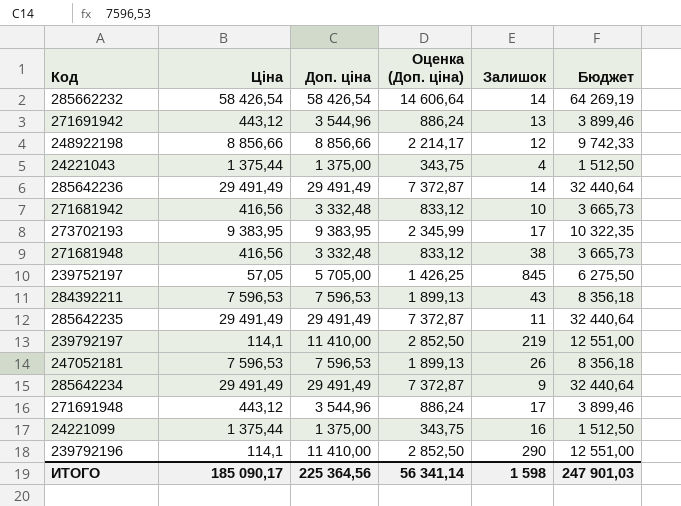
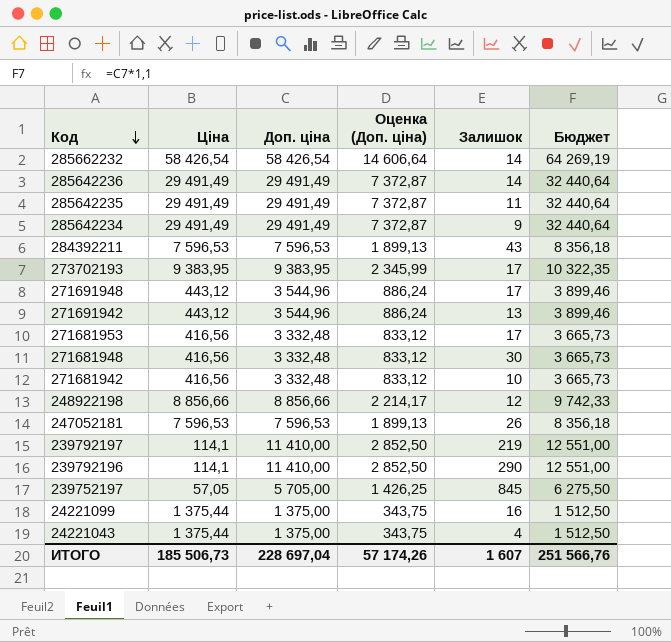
row order: none -> Код descending
row 271681953: none -> 416,56 | 3 332,48 | 833,12 | 17 | 3 665,73
271681948 | Залишок: 38 -> 30
ИТОГО | Ціна: 185 090,17 -> 185 506,73
ИТОГО | Доп. ціна: 225 364,56 -> 228 697,04
ИТОГО | Оценка (Доп. ціна): 56 341,14 -> 57 174,26
ИТОГО | Залишок: 1 598 -> 1 607
ИТОГО | Бюджет: 247 901,03 -> 251 566,76

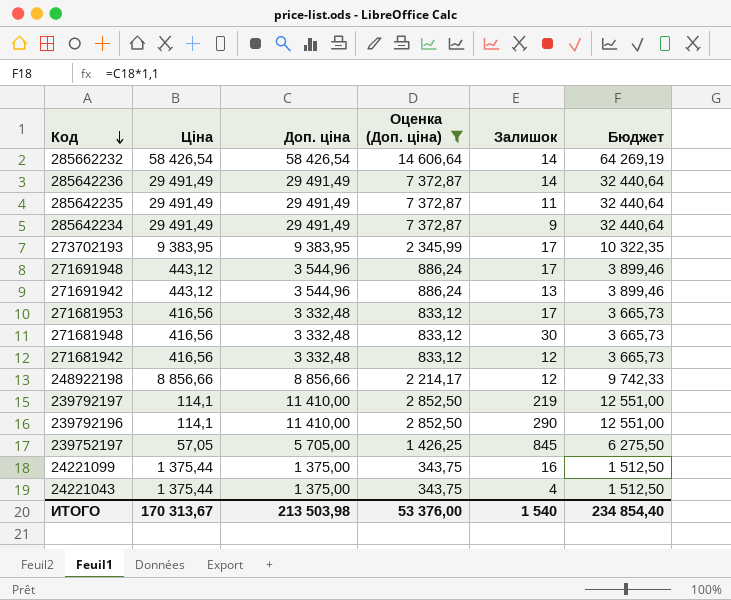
filter: none -> Оценка (Доп. ціна) != 1 899,13
271681942 | Залишок: 10 -> 12
ИТОГО | Ціна: 185 506,73 -> 170 313,67
ИТОГО | Доп. ціна: 228 697,04 -> 213 503,98
ИТОГО | Оценка (Доп. ціна): 57 174,26 -> 53 376,00
ИТОГО | Залишок: 1 607 -> 1 540
ИТОГО | Бюджет: 251 566,76 -> 234 854,40

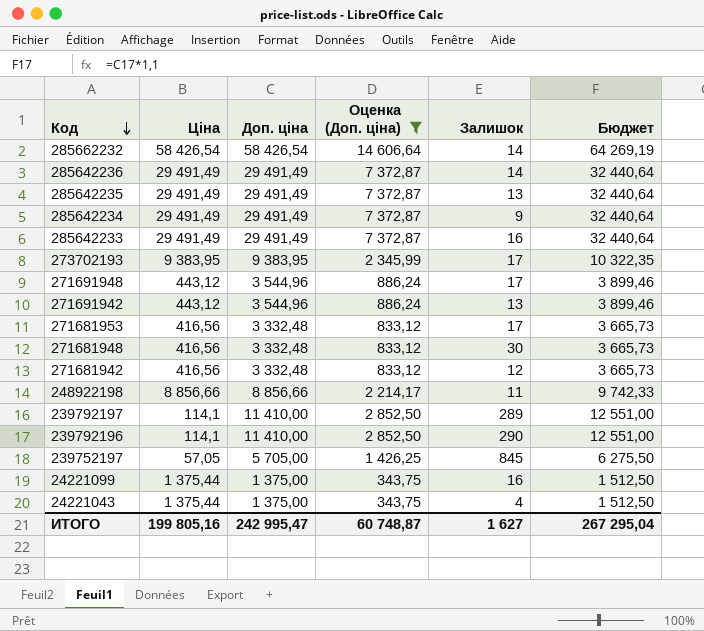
285642235 | Залишок: 11 -> 13
row 285642233: none -> 29 491,49 | 29 491,49 | 7 372,87 | 16 | 32 440,64
248922198 | Залишок: 12 -> 11
239792197 | Залишок: 219 -> 289
ИТОГО | Ціна: 170 313,67 -> 199 805,16
ИТОГО | Доп. ціна: 213 503,98 -> 242 995,47
ИТОГО | Оценка (Доп. ціна): 53 376,00 -> 60 748,87
ИТОГО | Залишок: 1 540 -> 1 627
ИТОГО | Бюджет: 234 854,40 -> 267 295,04

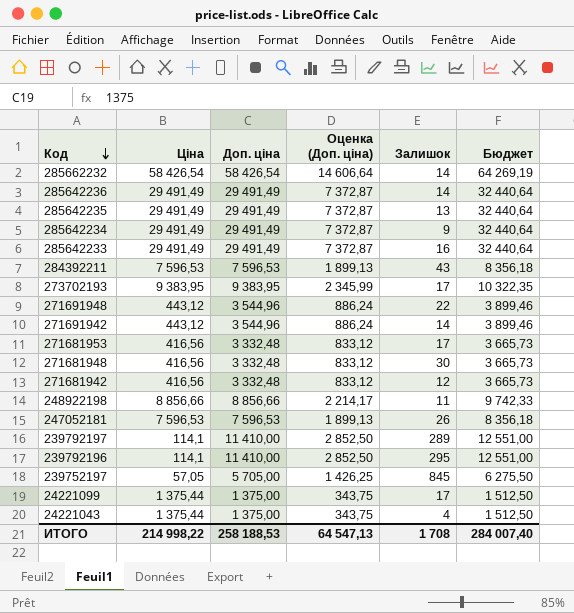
filter: Оценка (Доп. ціна) != 1 899,13 -> none
271691948 | Залишок: 17 -> 22
271691942 | Залишок: 13 -> 14
239792196 | Залишок: 290 -> 295
24221099 | Залишок: 16 -> 17
ИТОГО | Ціна: 199 805,16 -> 214 998,22
ИТОГО | Доп. ціна: 242 995,47 -> 258 188,53
ИТОГО | Оценка (Доп. ціна): 60 748,87 -> 64 547,13
ИТОГО | Залишок: 1 627 -> 1 708
ИТОГО | Бюджет: 267 295,04 -> 284 007,40

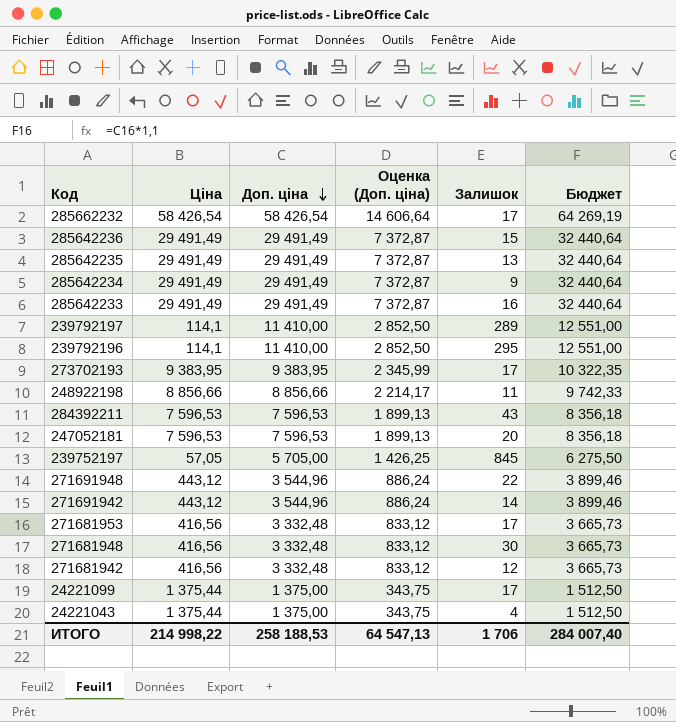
row order: Код descending -> Доп. ціна descending
285662232 | Залишок: 14 -> 17
285642236 | Залишок: 14 -> 15
247052181 | Залишок: 26 -> 20
ИТОГО | Залишок: 1 708 -> 1 706

